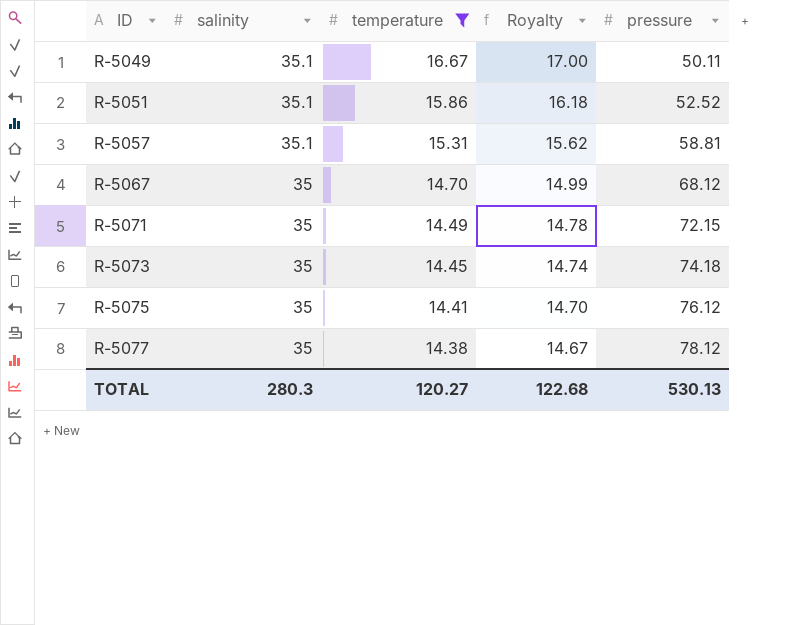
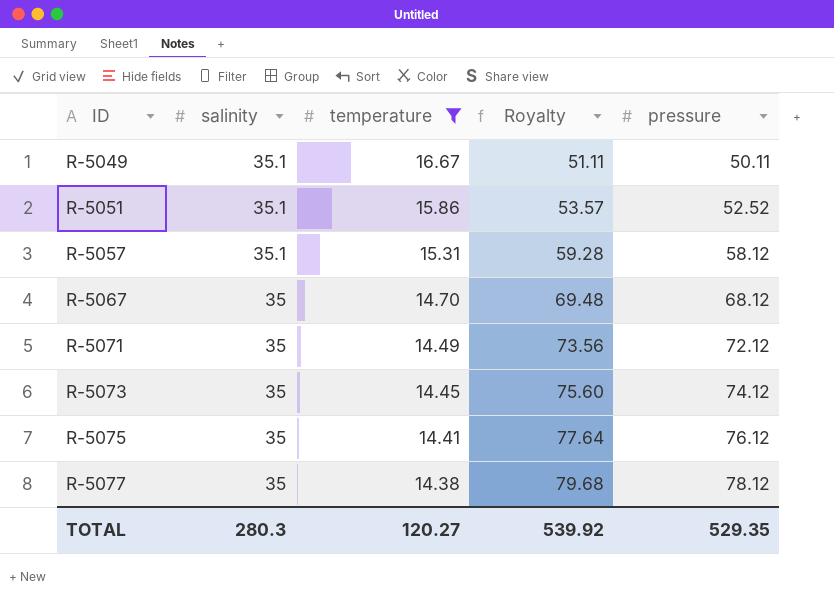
column Royalty | formula: [temperature] * 1.02 -> [pressure] * 1.02
R-5057 | pressure: 58.81 -> 58.12
R-5071 | pressure: 72.15 -> 72.12
R-5073 | pressure: 74.18 -> 74.12
TOTAL | Royalty: 122.68 -> 539.92
TOTAL | pressure: 530.13 -> 529.35

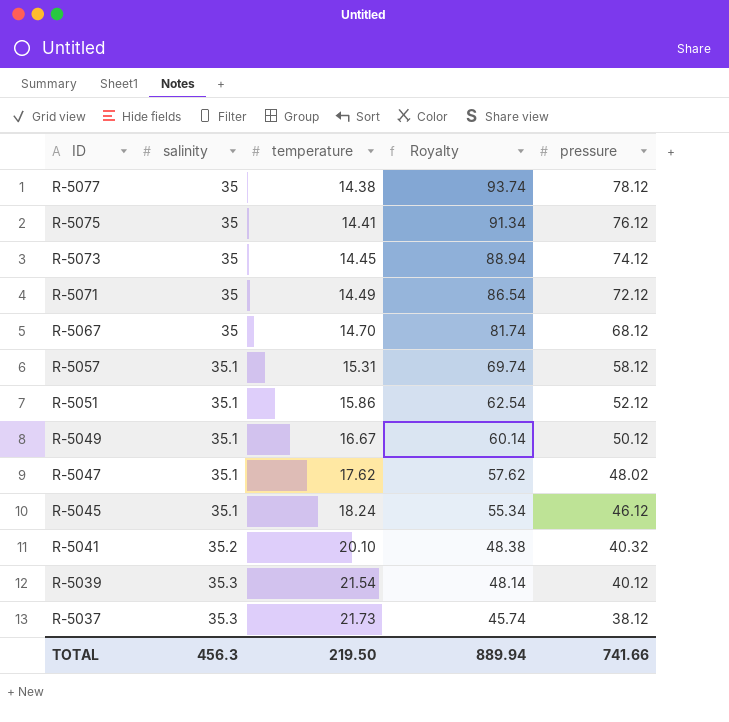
filter: temperature <= 16.67 -> none
row order: ID ascending -> ID descending
column Royalty | formula: [pressure] * 1.02 -> [pressure] * 1.2
R-5051 | pressure: 52.52 -> 52.12
R-5049 | pressure: 50.11 -> 50.12
TOTAL | salinity: 280.3 -> 456.3
TOTAL | temperature: 120.27 -> 219.50
TOTAL | Royalty: 539.92 -> 889.94
TOTAL | pressure: 529.35 -> 741.66

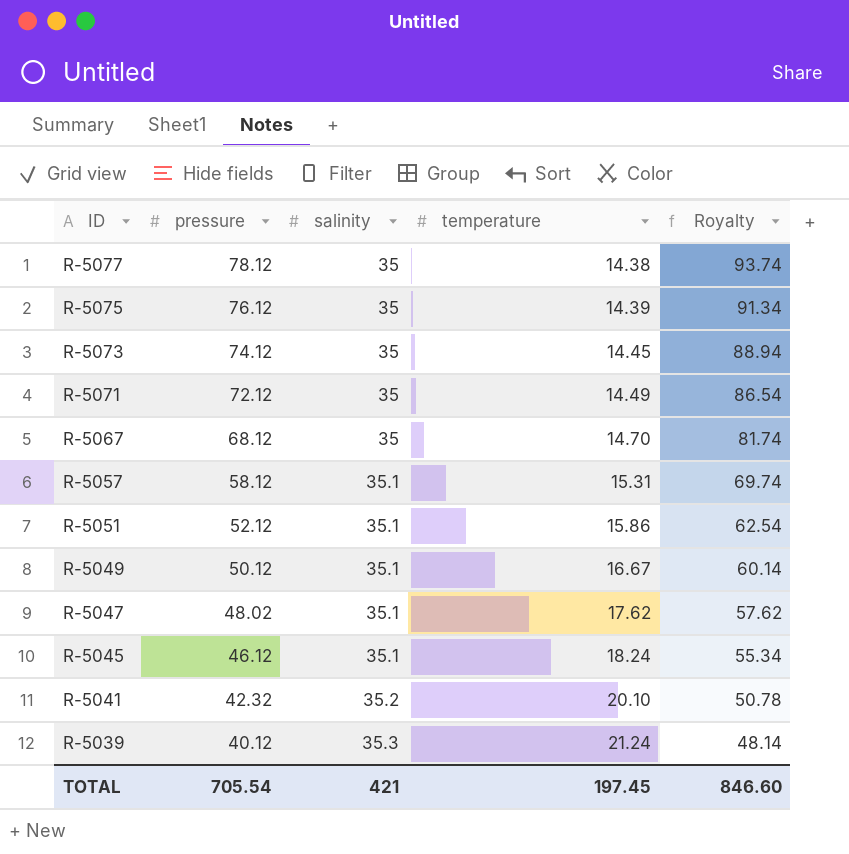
column pressure | position: 5 -> 2
row R-5037: 35.3 | 21.73 | 45.74 | 38.12 -> none
R-5075 | temperature: 14.41 -> 14.39
R-5041 | pressure: 40.32 -> 42.32
R-5041 | Royalty: 48.38 -> 50.78
R-5039 | temperature: 21.54 -> 21.24
TOTAL | pressure: 741.66 -> 705.54
TOTAL | salinity: 456.3 -> 421
TOTAL | temperature: 219.50 -> 197.45
TOTAL | Royalty: 889.94 -> 846.60

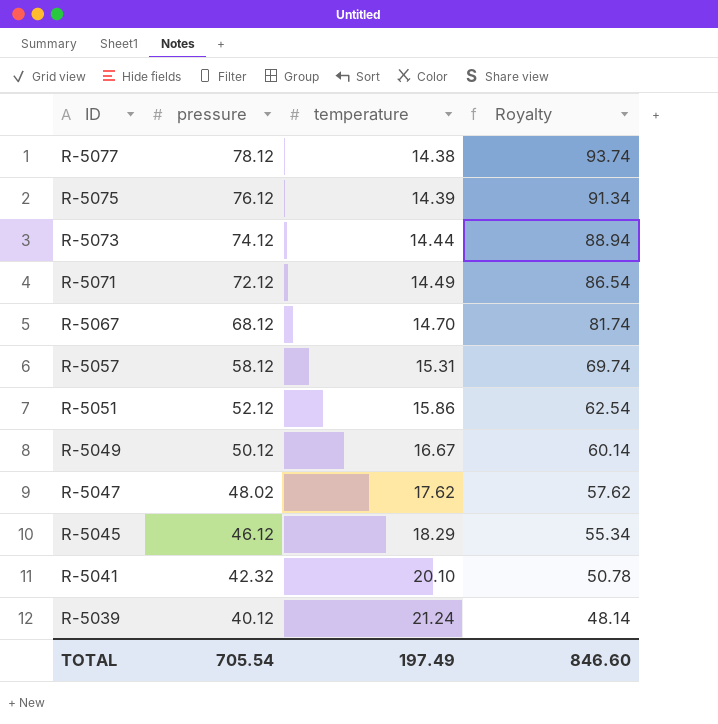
column salinity | position: 3 -> none
R-5073 | temperature: 14.45 -> 14.44
R-5045 | temperature: 18.24 -> 18.29
TOTAL | temperature: 197.45 -> 197.49

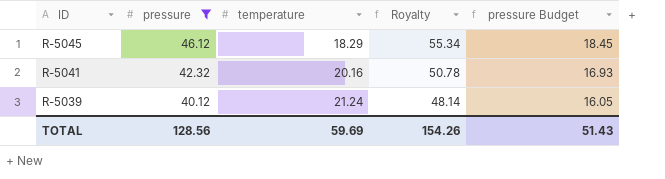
filter: none -> pressure <= 46.12
column pressure Budget | formula: none -> [pressure] * 0.4
R-5041 | temperature: 20.10 -> 20.16
TOTAL | pressure: 705.54 -> 128.56
TOTAL | temperature: 197.49 -> 59.69
TOTAL | Royalty: 846.60 -> 154.26

